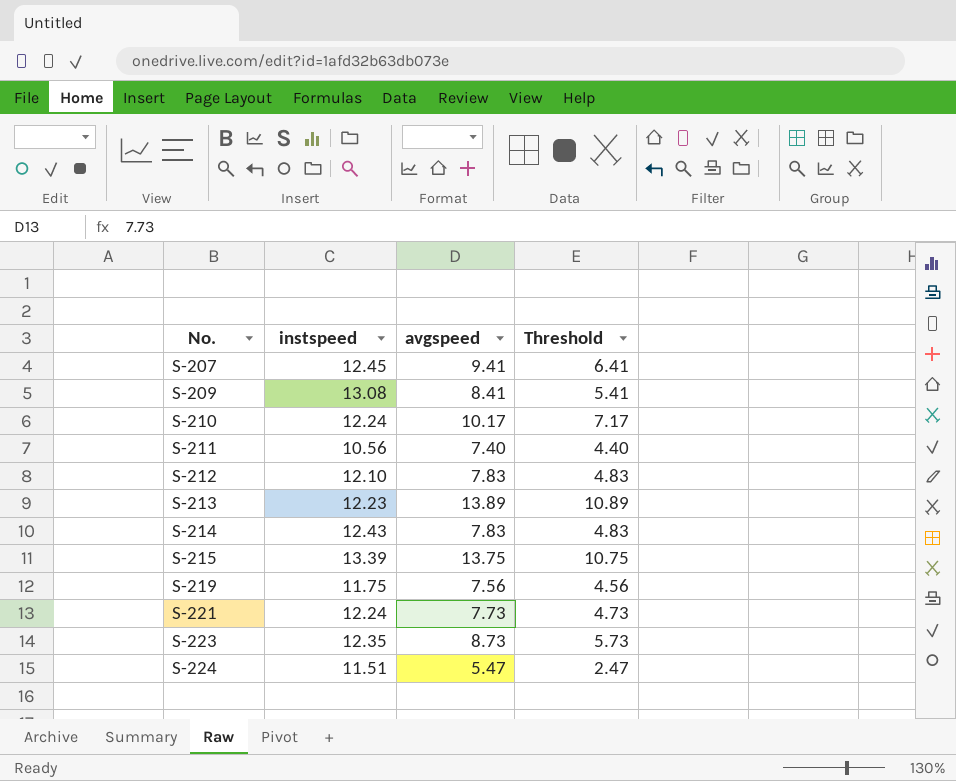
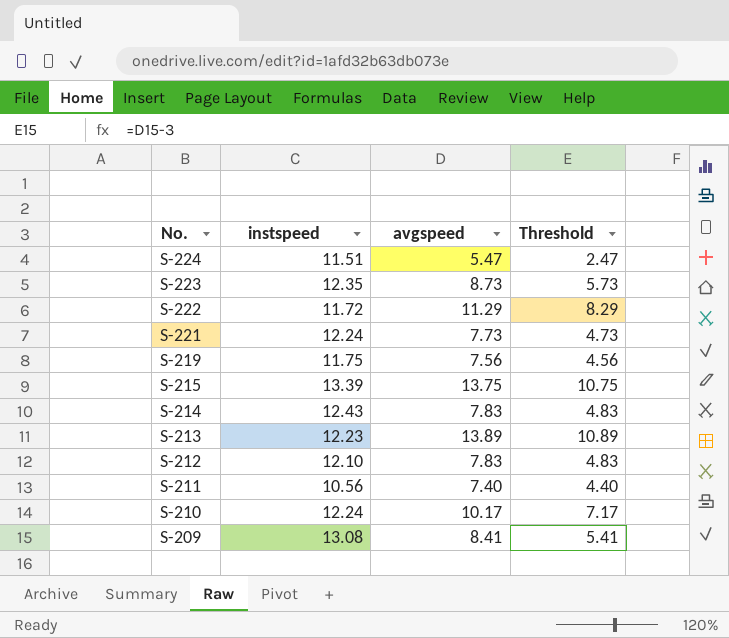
row order: No. ascending -> No. descending
row S-207: 12.45 | 9.41 | 6.41 -> none
row S-222: none -> 11.72 | 11.29 | 8.29

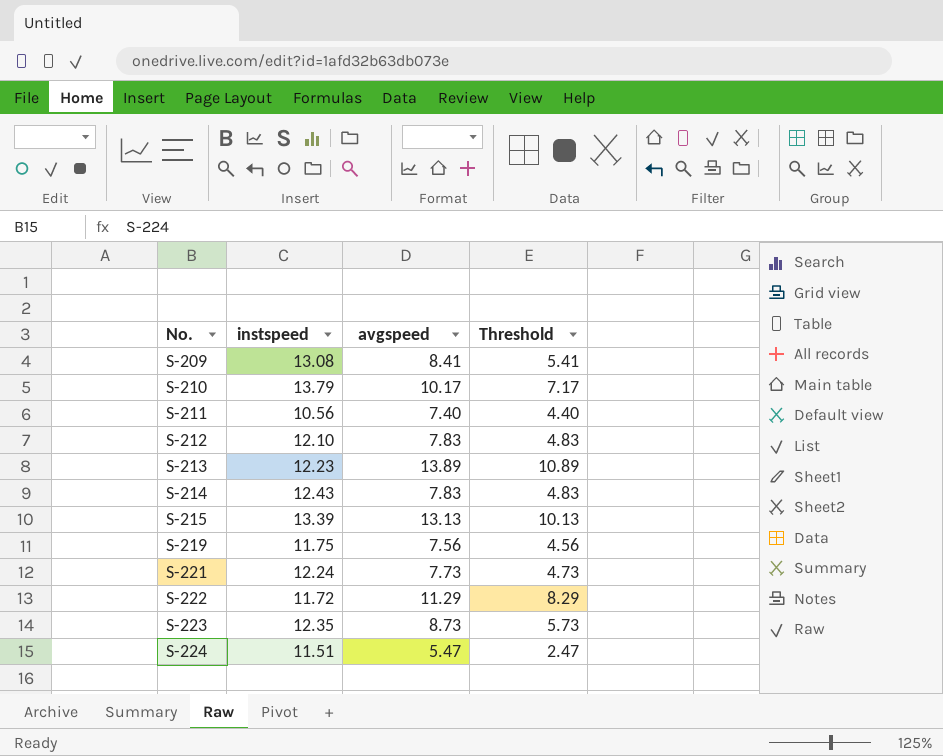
row order: No. descending -> No. ascending
S-210 | instspeed: 12.24 -> 13.79
S-215 | avgspeed: 13.75 -> 13.13
S-215 | Threshold: 10.75 -> 10.13

